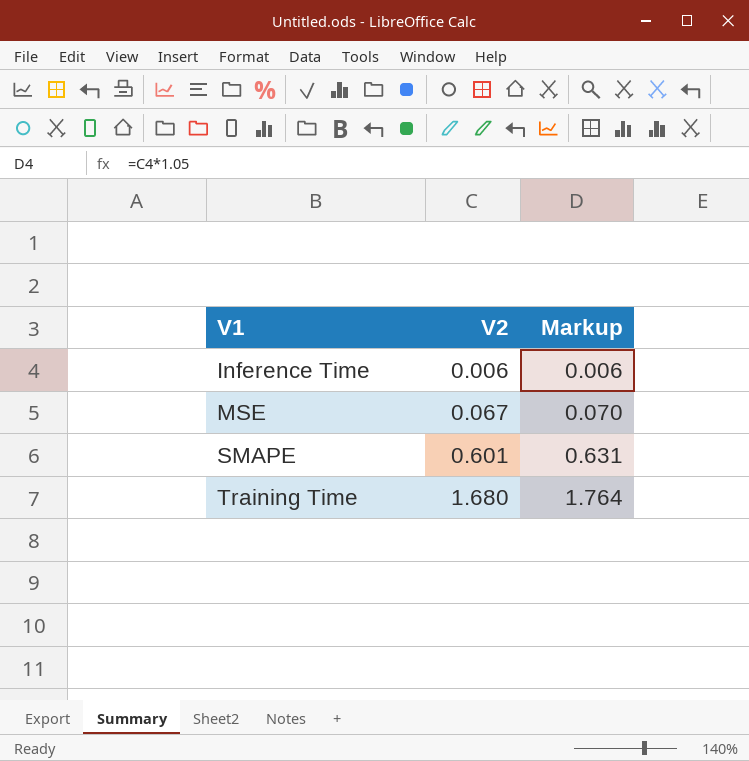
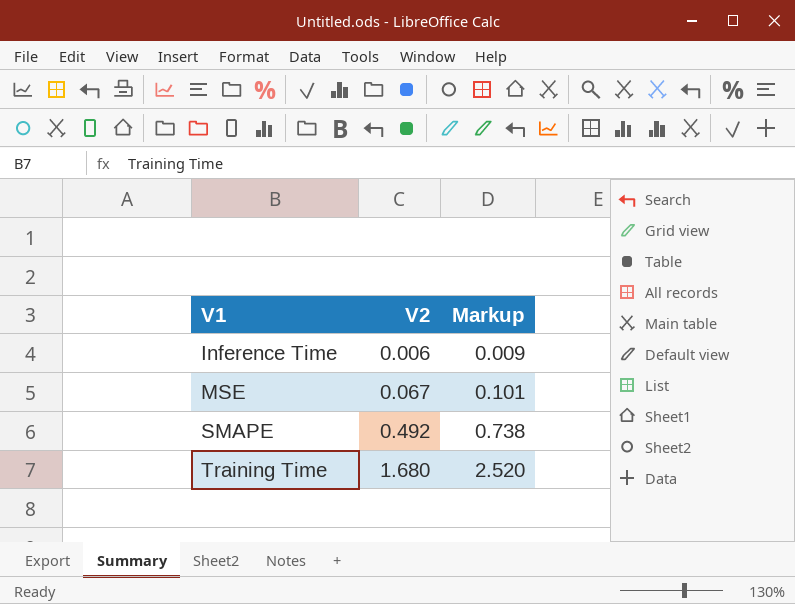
column Markup | formula: [V2] * 1.05 -> [V2] * 1.5
SMAPE | V2: 0.601 -> 0.492

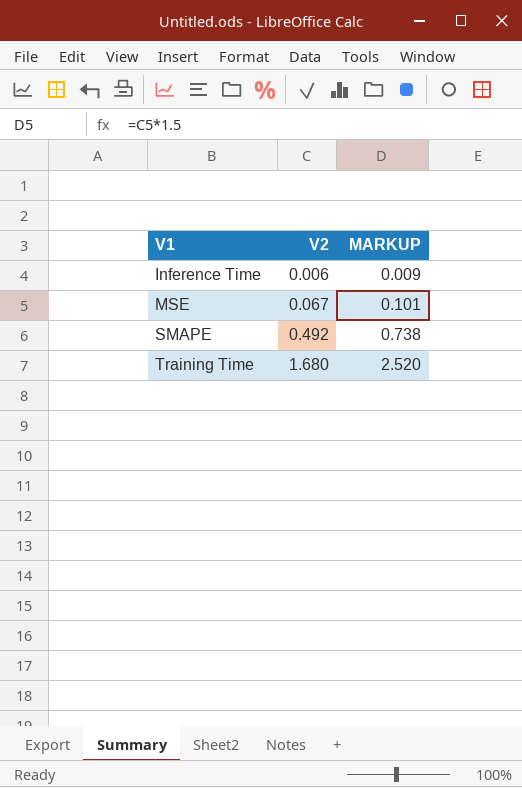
column name: Markup -> MARKUP

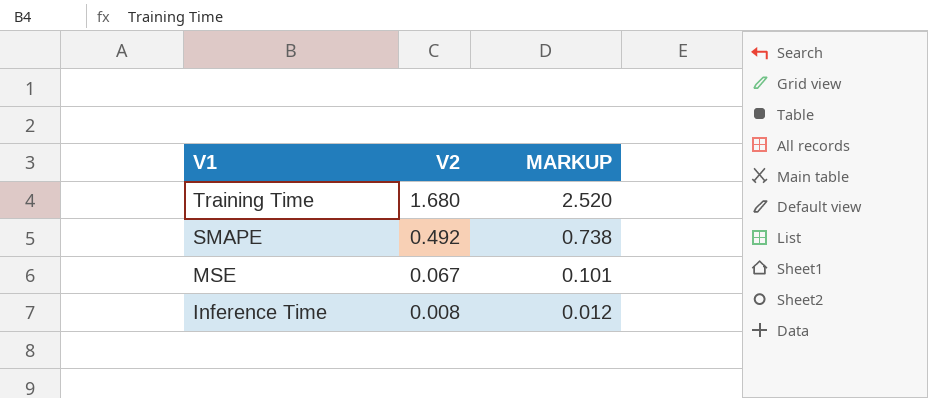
row order: V1 ascending -> V1 descending
Inference Time | V2: 0.006 -> 0.008
Inference Time | MARKUP: 0.009 -> 0.012

